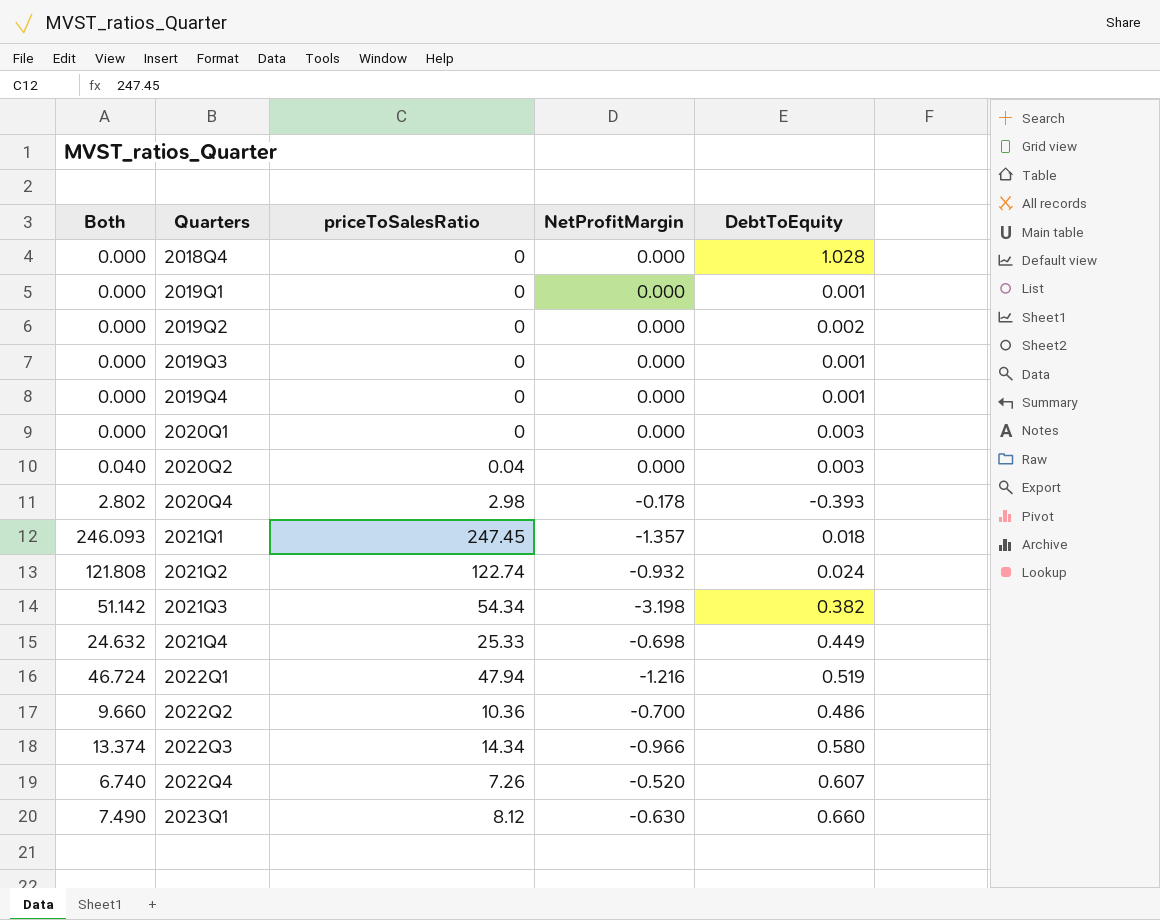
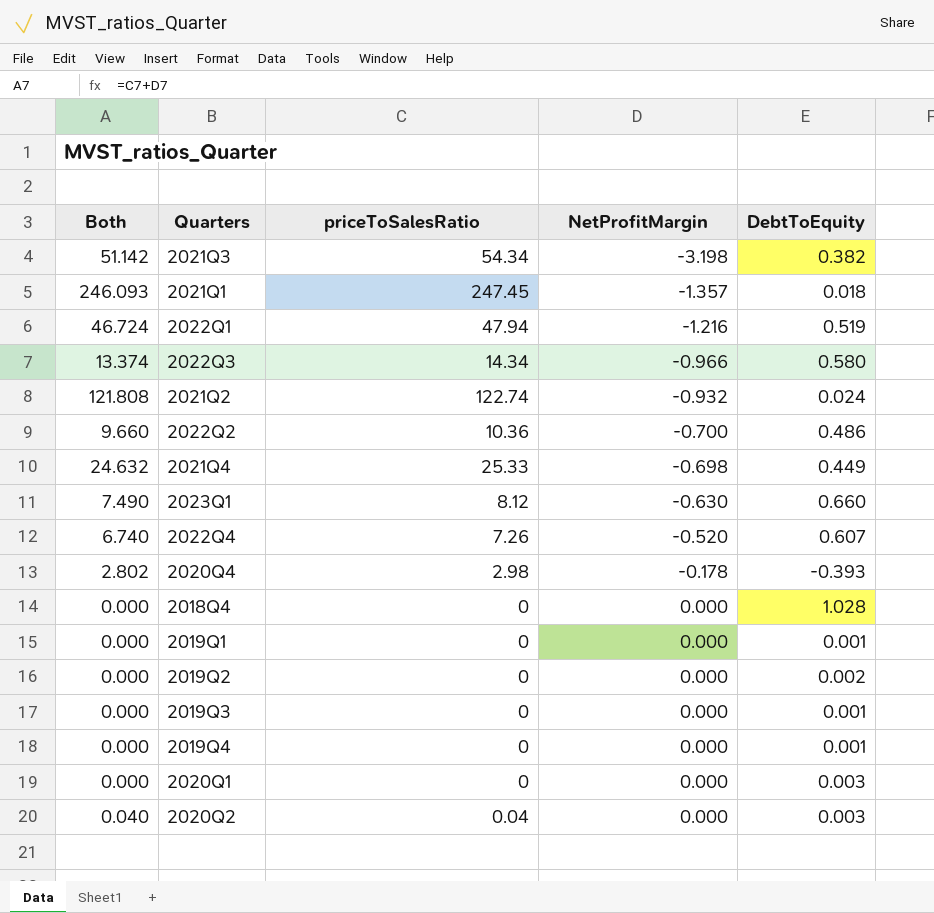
row order: Quarters ascending -> NetProfitMargin ascending

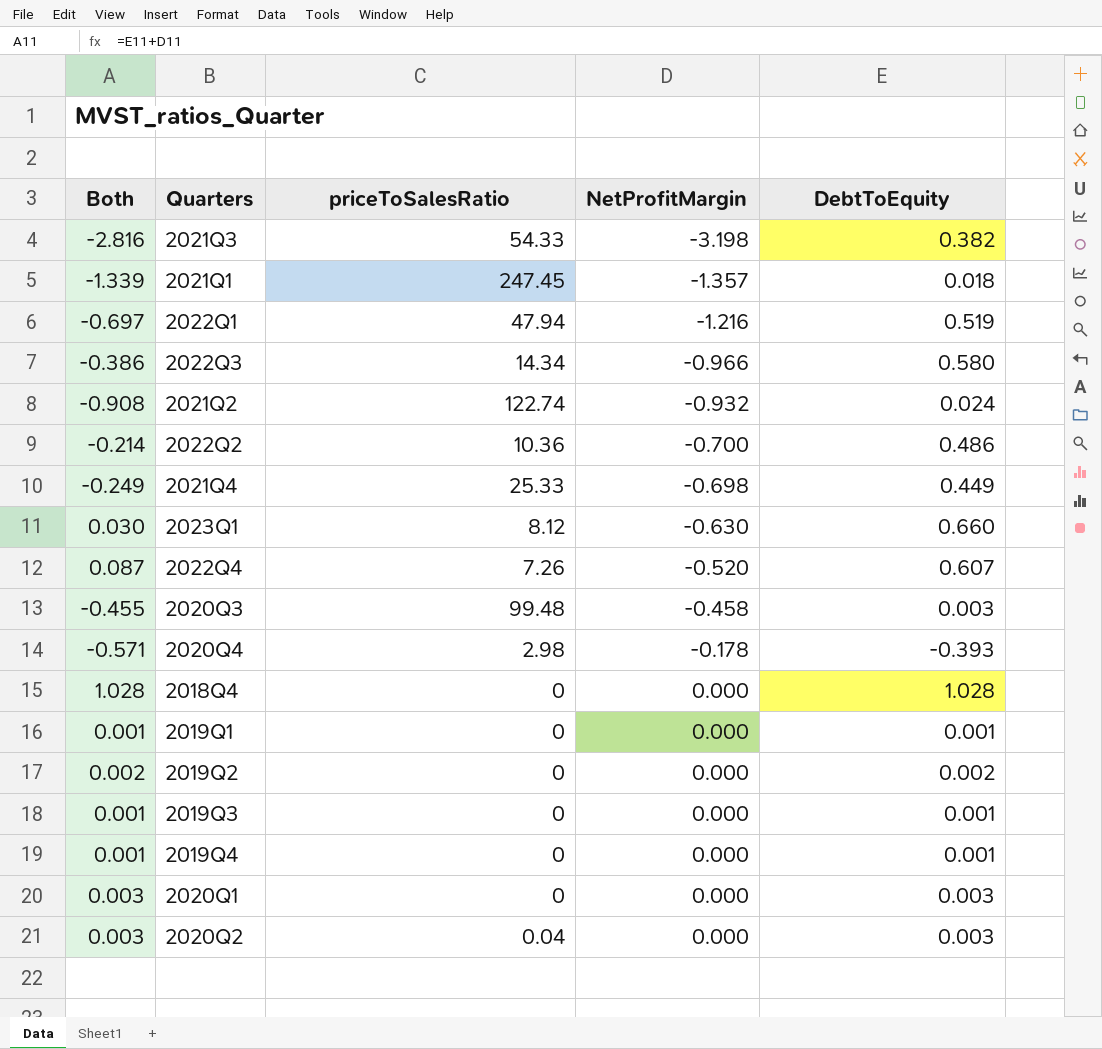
column Both | formula: [priceToSalesRatio] + [NetProfitMargin] -> [NetProfitMargin] + [DebtToEquity]
2021Q3 | priceToSalesRatio: 54.34 -> 54.33
row 2020Q3: none -> -0.455 | 99.48 | -0.458 | 0.003

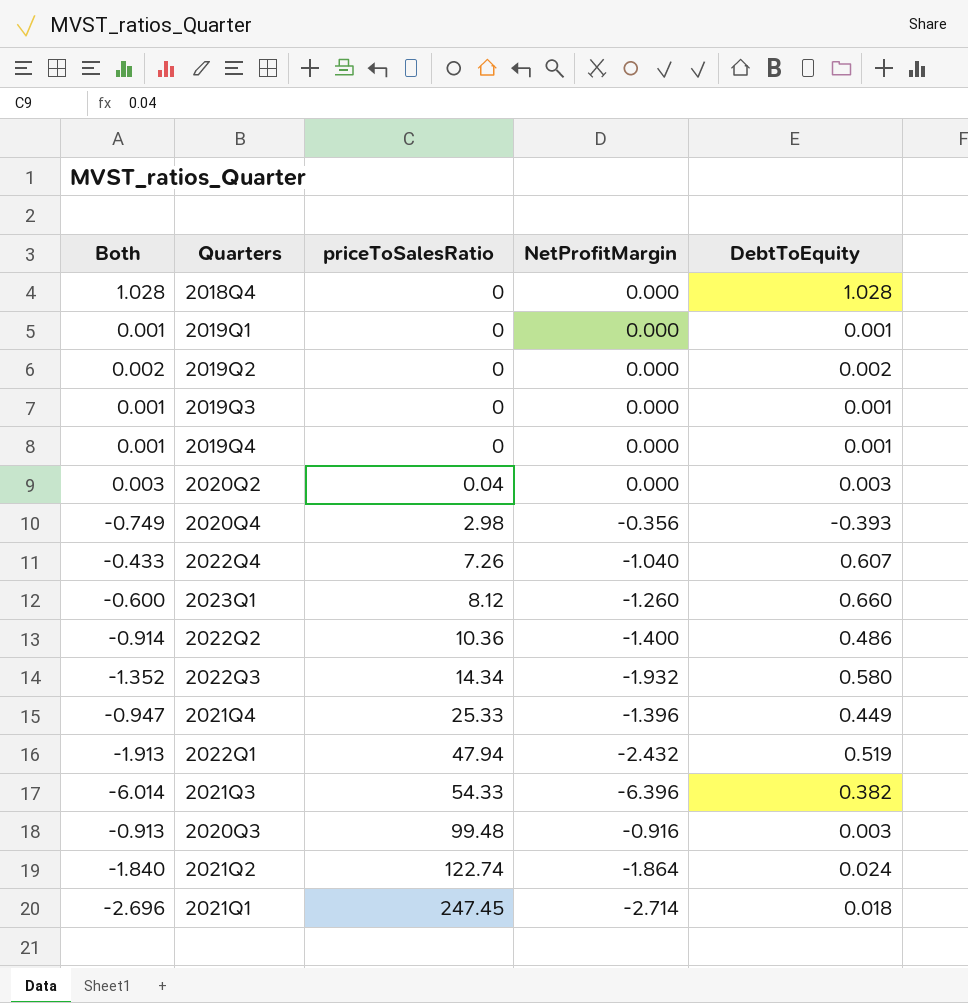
row order: NetProfitMargin ascending -> priceToSalesRatio ascending
row 2020Q1: 0.003 | 0 | 0.000 | 0.003 -> none
2020Q4 | Both: -0.571 -> -0.749
2020Q4 | NetProfitMargin: -0.178 -> -0.356
2022Q4 | Both: 0.087 -> -0.433
2022Q4 | NetProfitMargin: -0.520 -> -1.040
2023Q1 | Both: 0.030 -> -0.600
2023Q1 | NetProfitMargin: -0.630 -> -1.260
2022Q2 | Both: -0.214 -> -0.914
2022Q2 | NetProfitMargin: -0.700 -> -1.400
2022Q3 | Both: -0.386 -> -1.352
2022Q3 | NetProfitMargin: -0.966 -> -1.932
2021Q4 | Both: -0.249 -> -0.947
2021Q4 | NetProfitMargin: -0.698 -> -1.396
2022Q1 | Both: -0.697 -> -1.913
2022Q1 | NetProfitMargin: -1.216 -> -2.432
2021Q3 | Both: -2.816 -> -6.014
2021Q3 | NetProfitMargin: -3.198 -> -6.396
2020Q3 | Both: -0.455 -> -0.913
2020Q3 | NetProfitMargin: -0.458 -> -0.916
2021Q2 | Both: -0.908 -> -1.840
2021Q2 | NetProfitMargin: -0.932 -> -1.864
2021Q1 | Both: -1.339 -> -2.696
2021Q1 | NetProfitMargin: -1.357 -> -2.714

